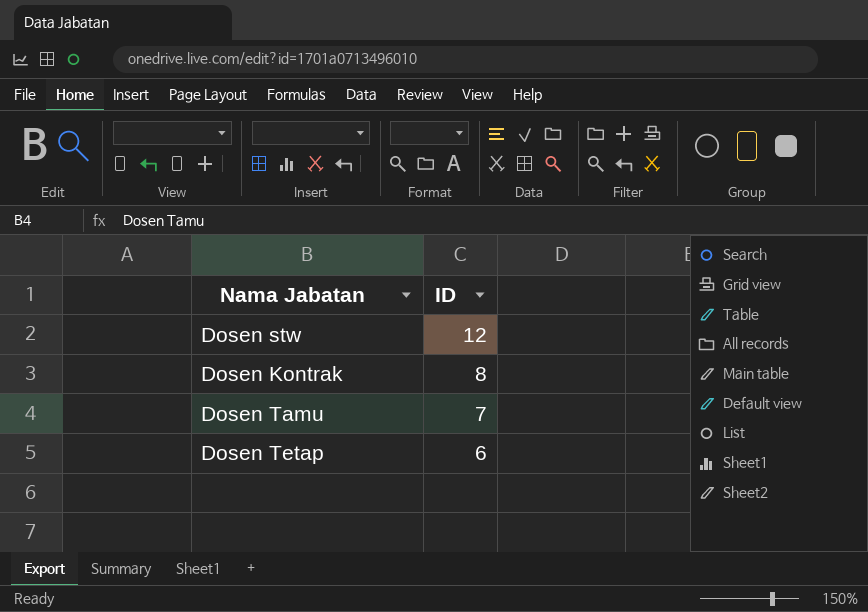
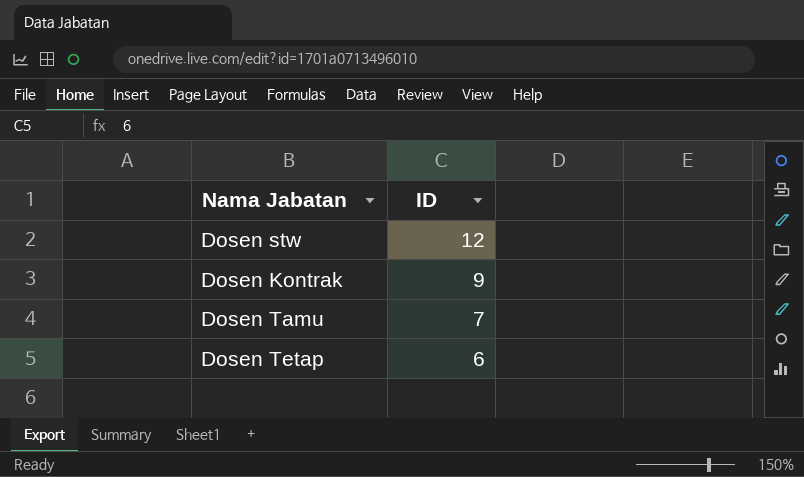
Dosen Kontrak | ID: 8 -> 9

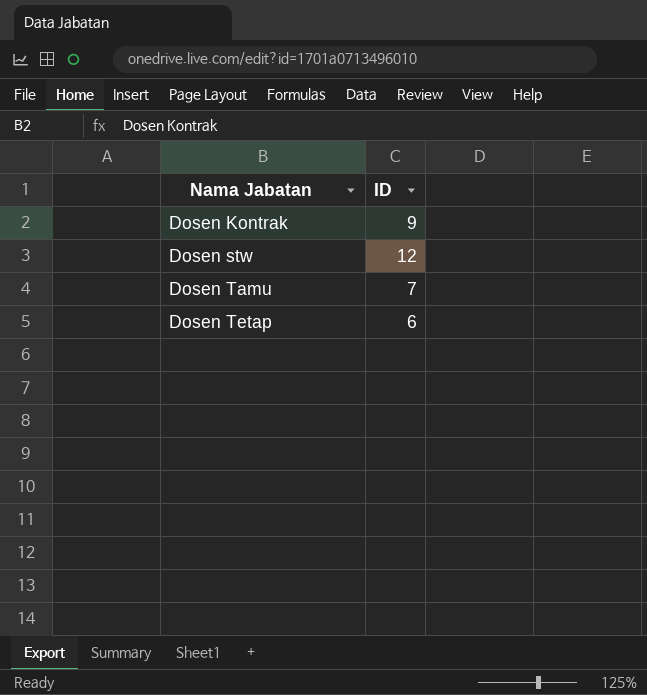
row order: ID descending -> Nama Jabatan ascending

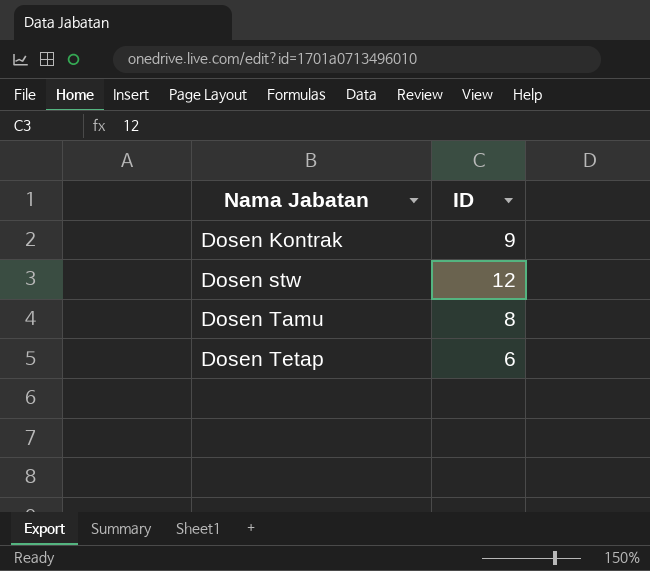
Dosen Tamu | ID: 7 -> 8

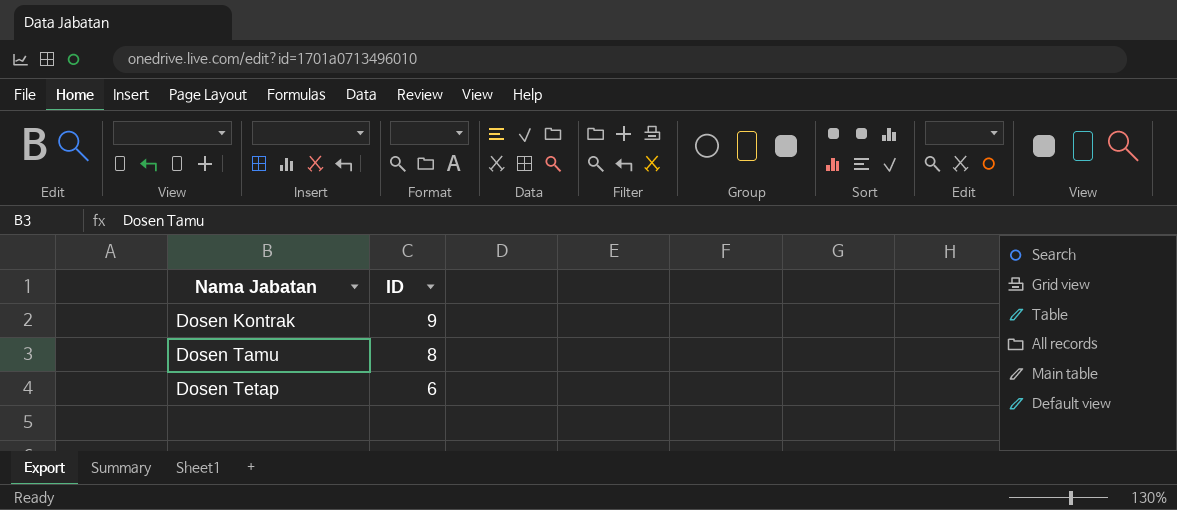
row Dosen stw: 12 -> none

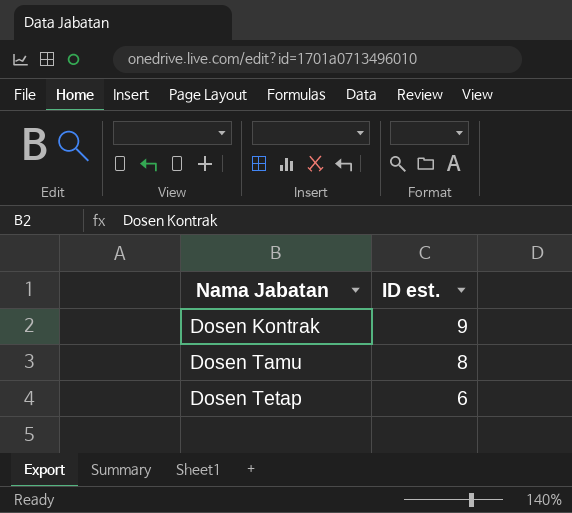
column name: ID -> ID est.

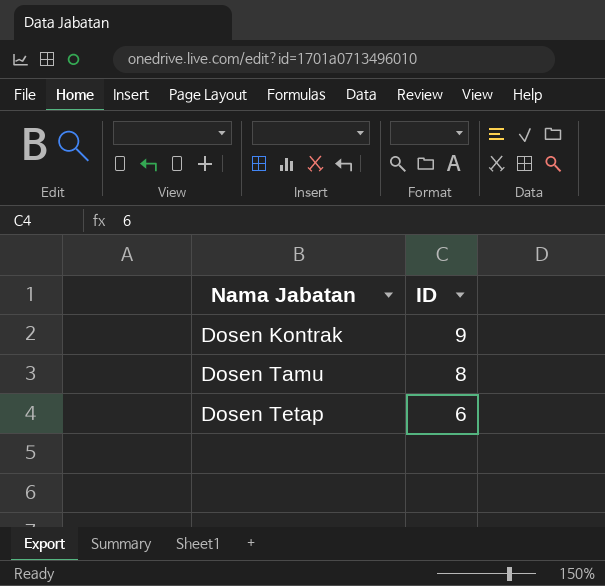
column name: ID est. -> ID

